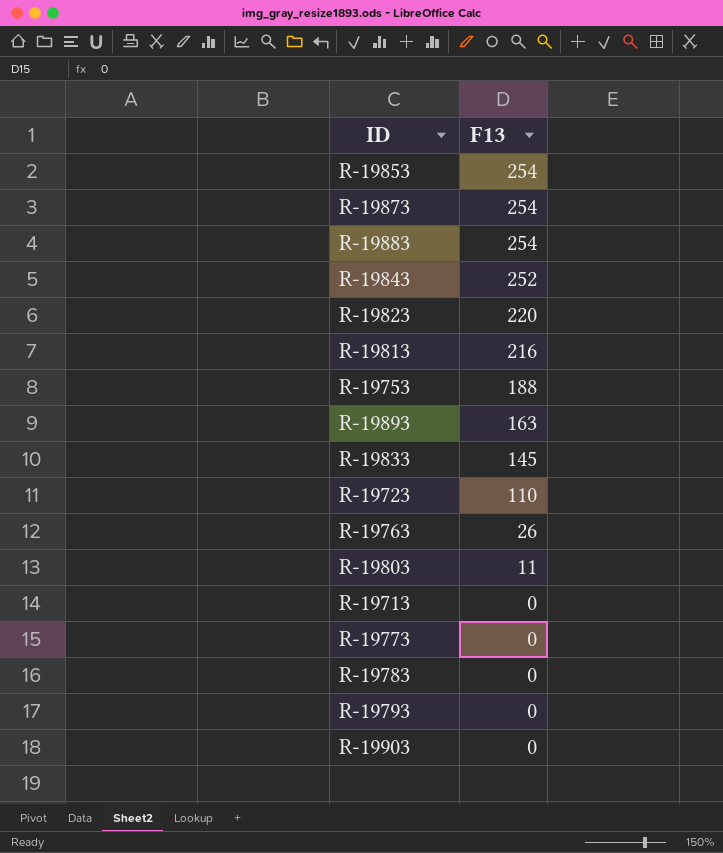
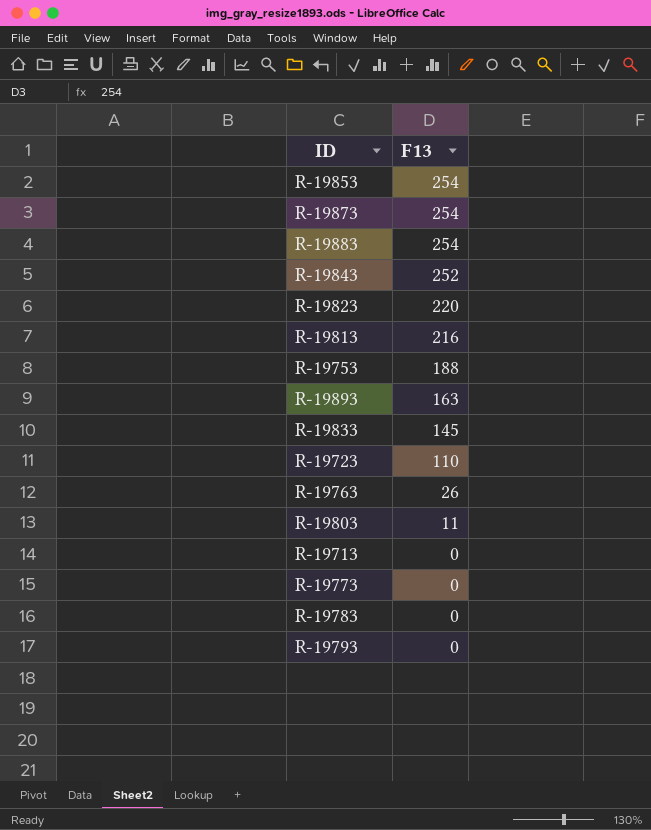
row R-19903: 0 -> none

